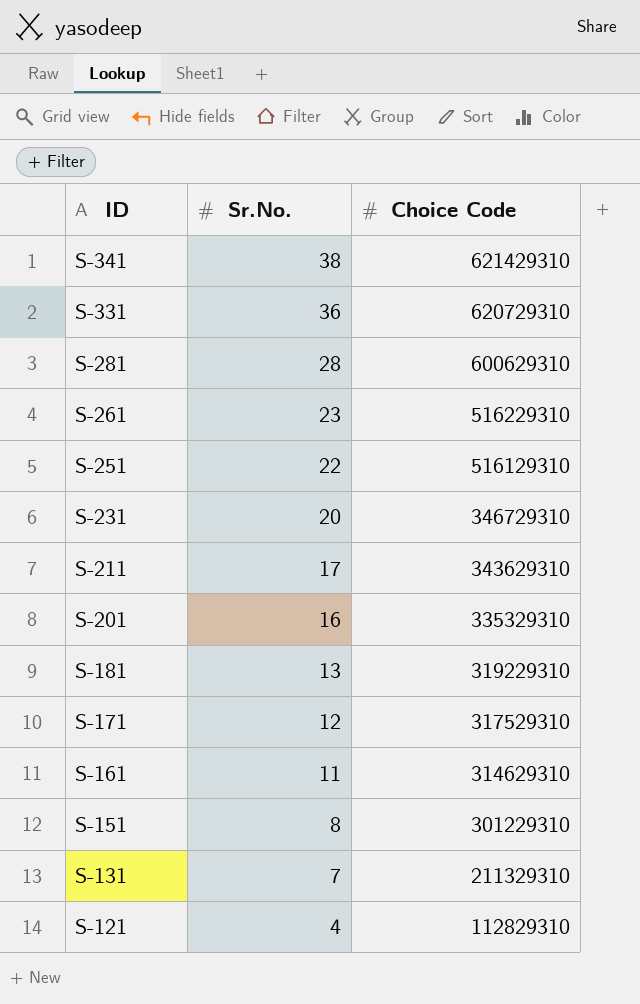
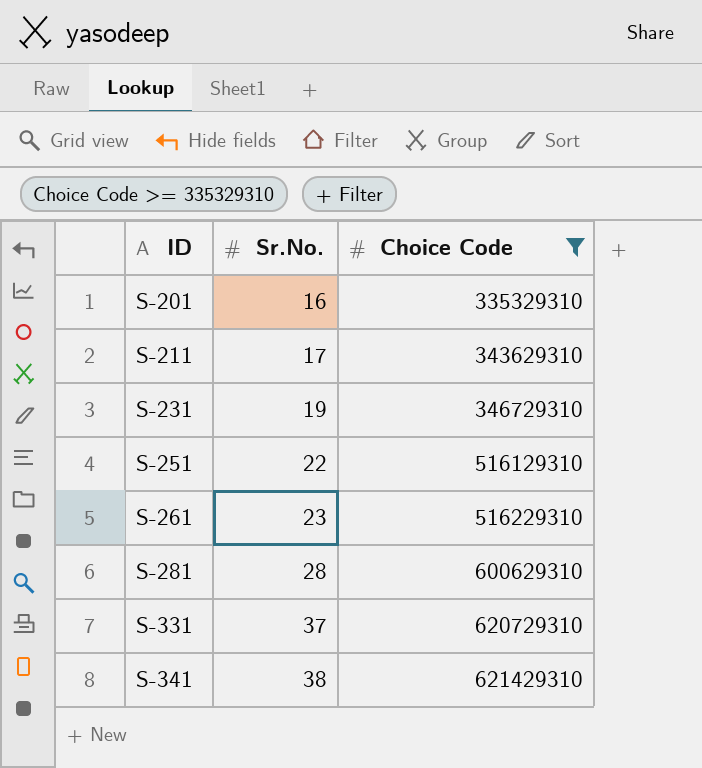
filter: none -> Choice Code >= 335329310
row order: ID descending -> ID ascending
S-231 | Sr.No.: 20 -> 19
S-331 | Sr.No.: 36 -> 37

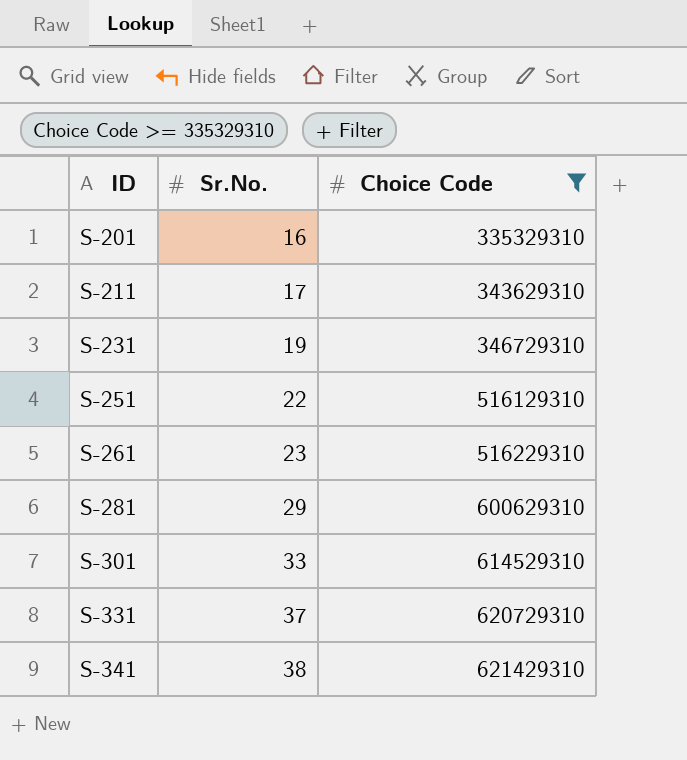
S-281 | Sr.No.: 28 -> 29
row S-301: none -> 33 | 614529310

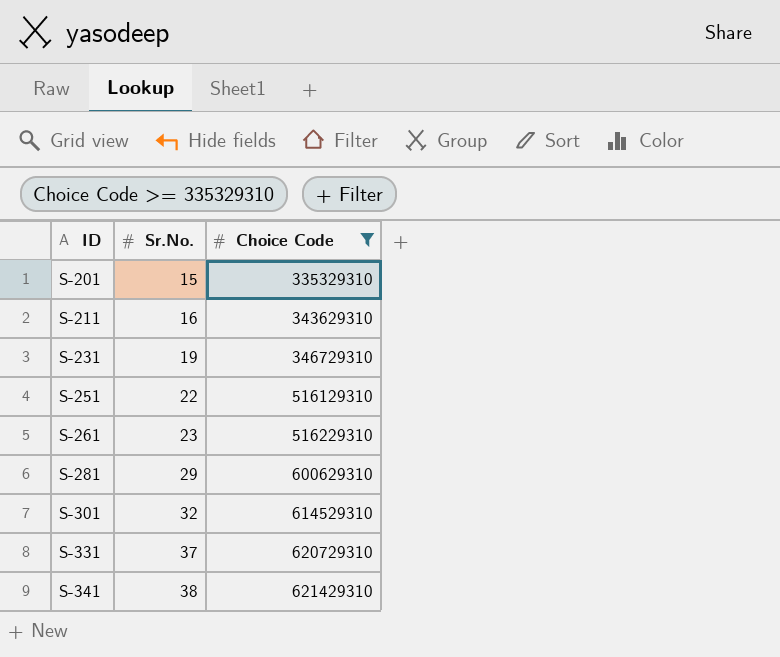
S-201 | Sr.No.: 16 -> 15
S-211 | Sr.No.: 17 -> 16
S-301 | Sr.No.: 33 -> 32

